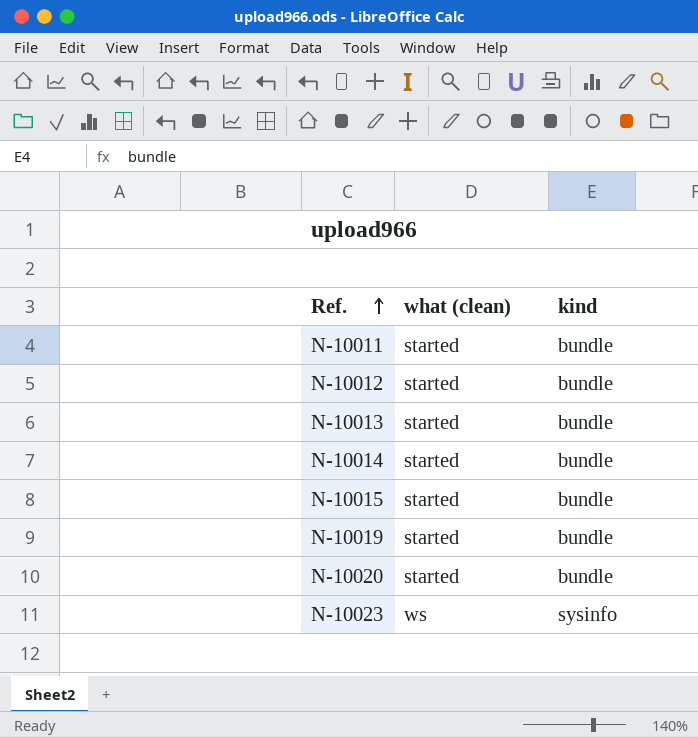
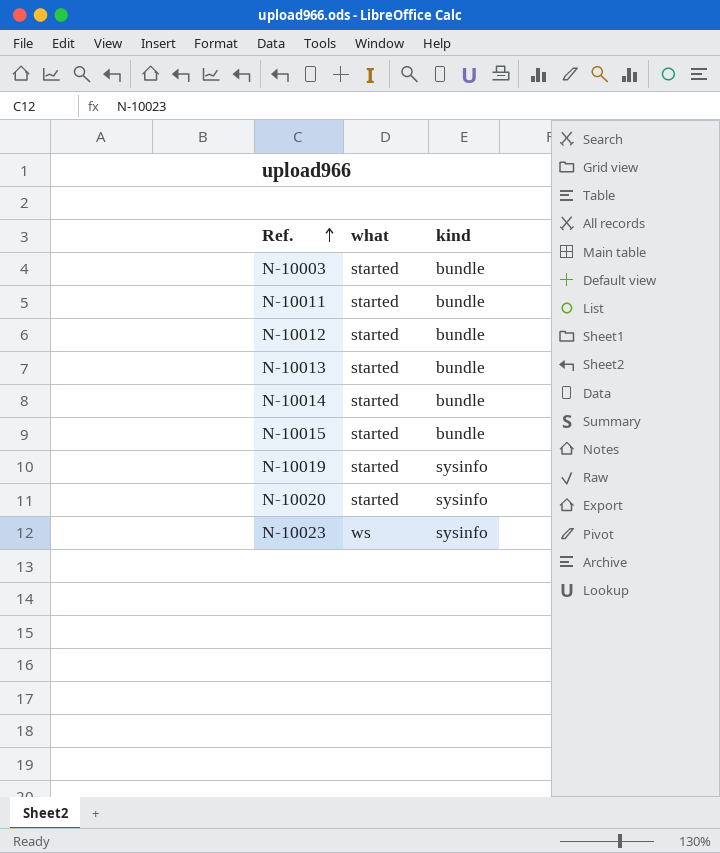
column name: what (clean) -> what
row N-10003: none -> started | bundle
N-10019 | kind: bundle -> sysinfo
N-10020 | kind: bundle -> sysinfo

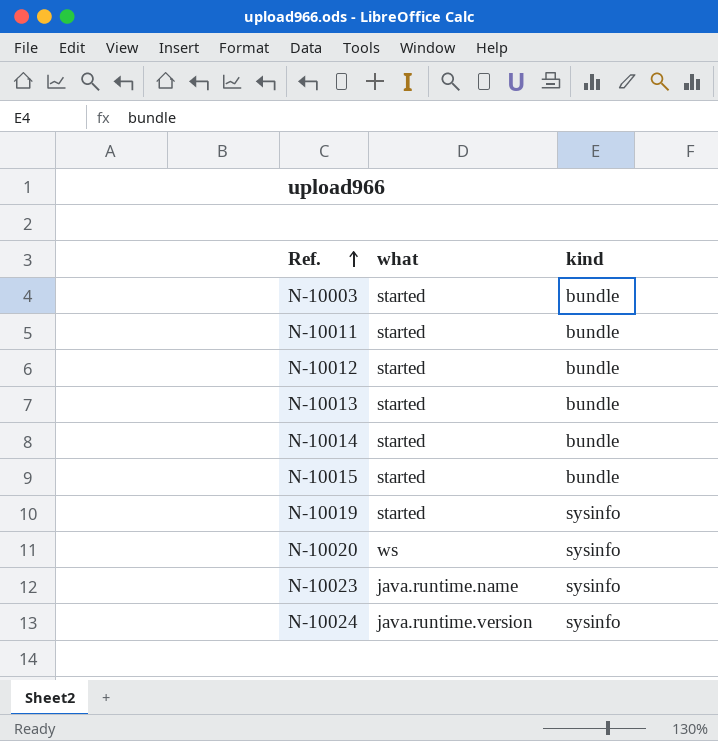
N-10020 | what: started -> ws
N-10023 | what: ws -> java.runtime.name
row N-10024: none -> java.runtime.version | sysinfo

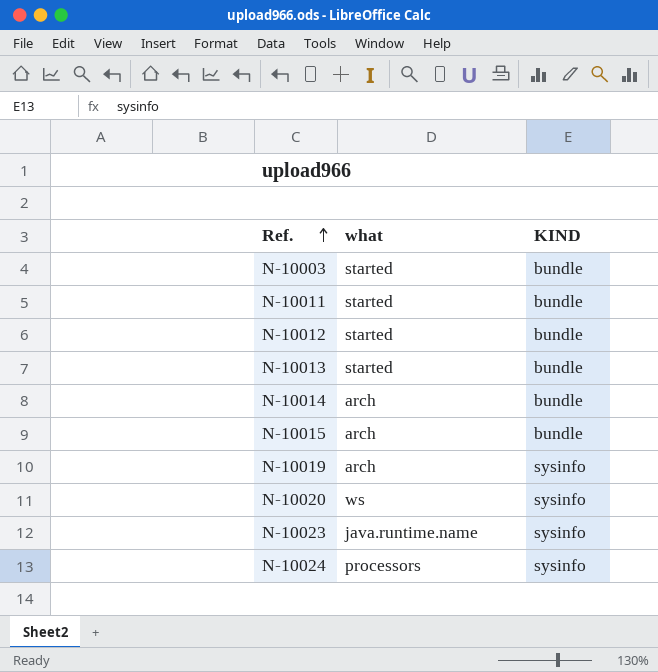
column name: kind -> KIND
N-10014 | what: started -> arch
N-10015 | what: started -> arch
N-10019 | what: started -> arch
N-10024 | what: java.runtime.version -> processors

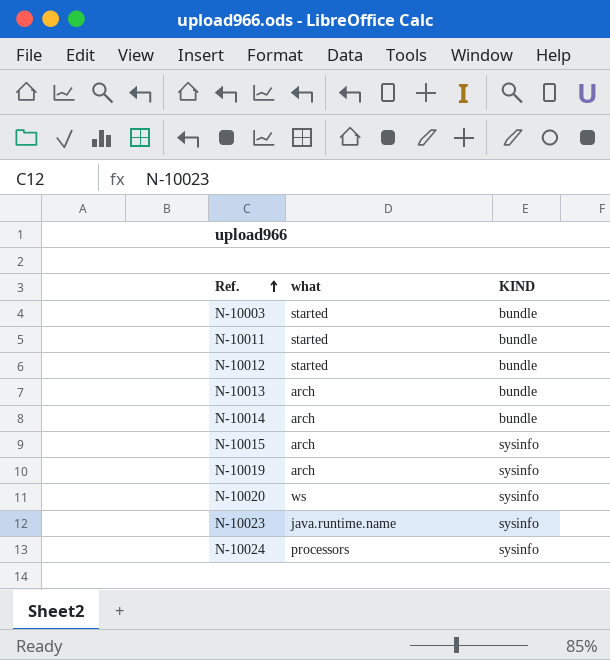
N-10013 | what: started -> arch
N-10015 | KIND: bundle -> sysinfo

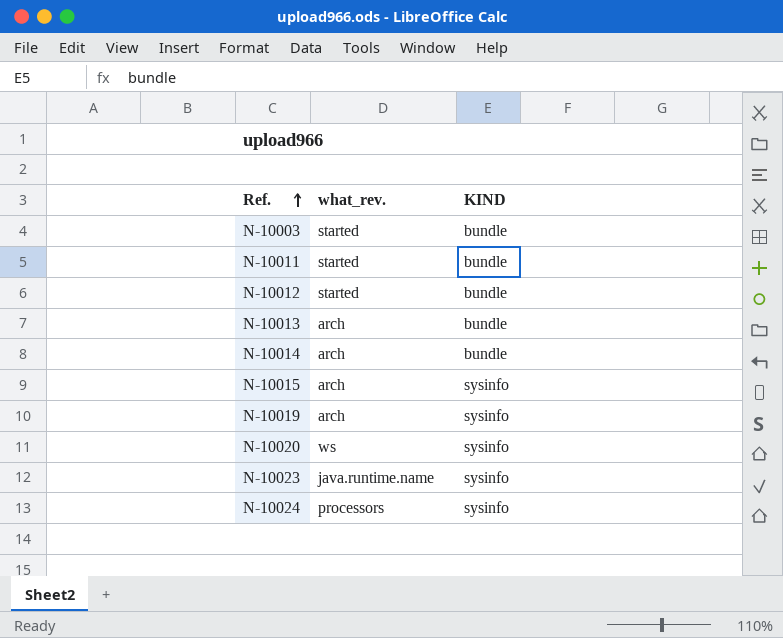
column name: what -> what_rev.

